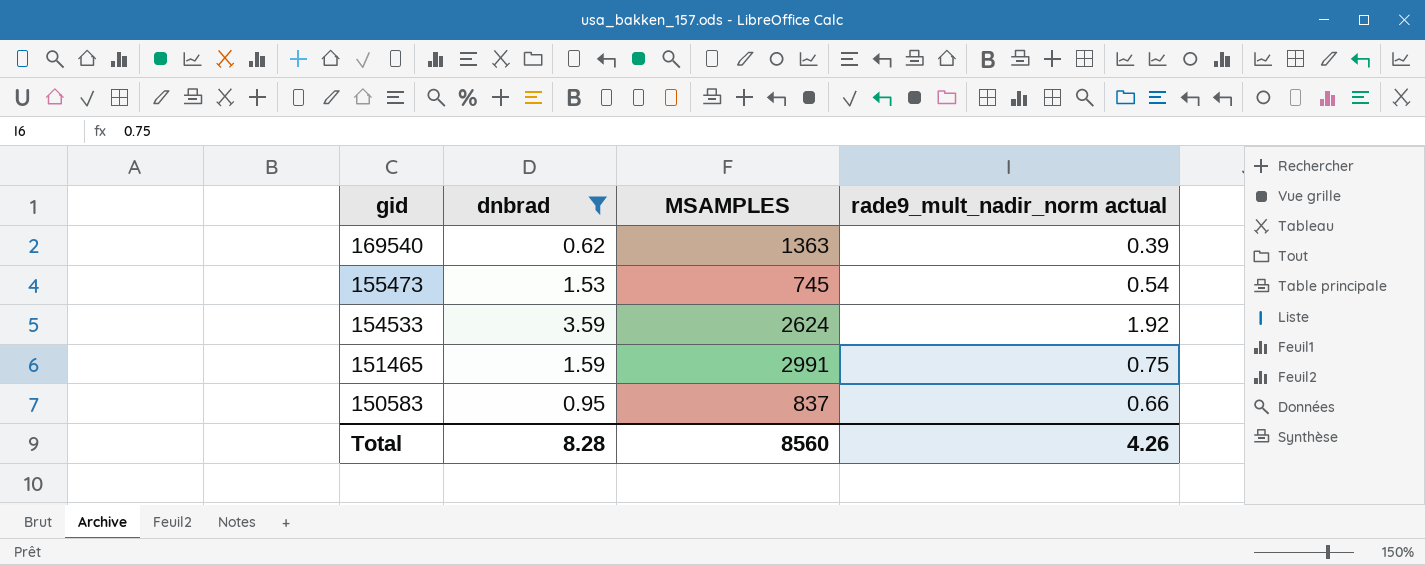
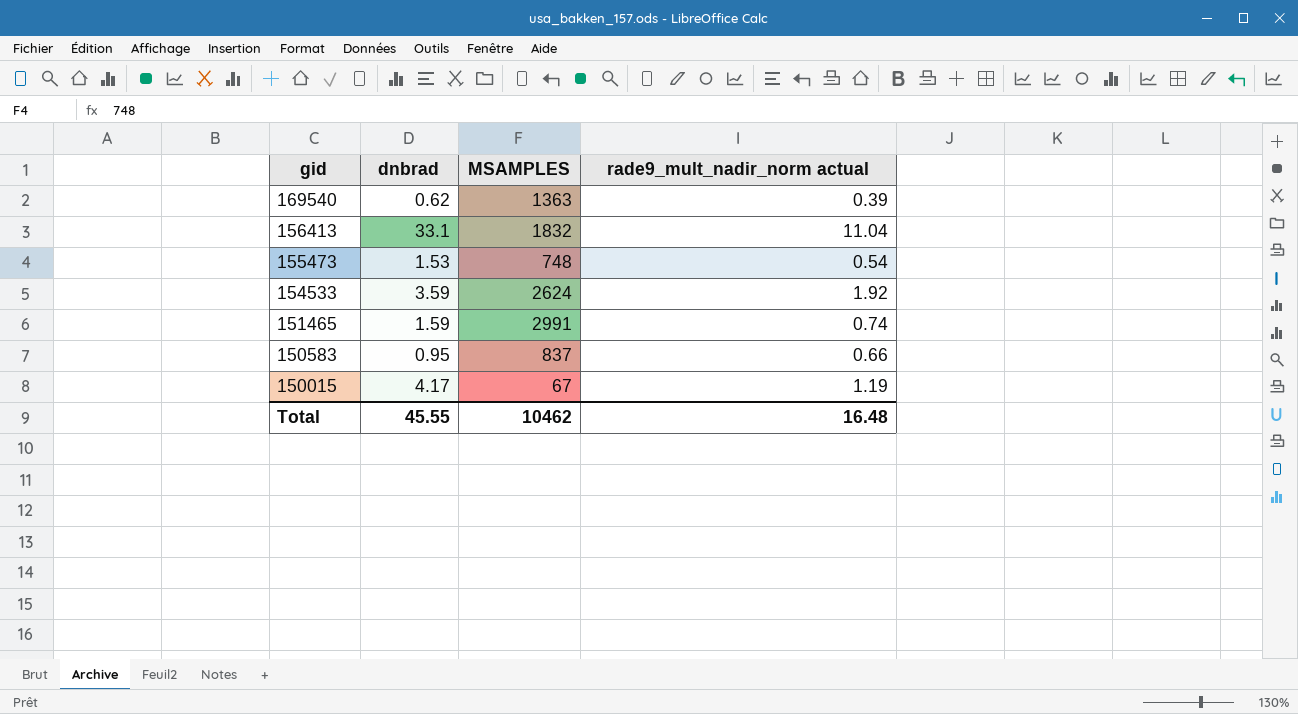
filter: dnbrad <= 3.59 -> none
155473 | MSAMPLES: 745 -> 748
151465 | rade9_mult_nadir_norm actual: 0.75 -> 0.74
Total | dnbrad: 8.28 -> 45.55
Total | MSAMPLES: 8560 -> 10462
Total | rade9_mult_nadir_norm actual: 4.26 -> 16.48

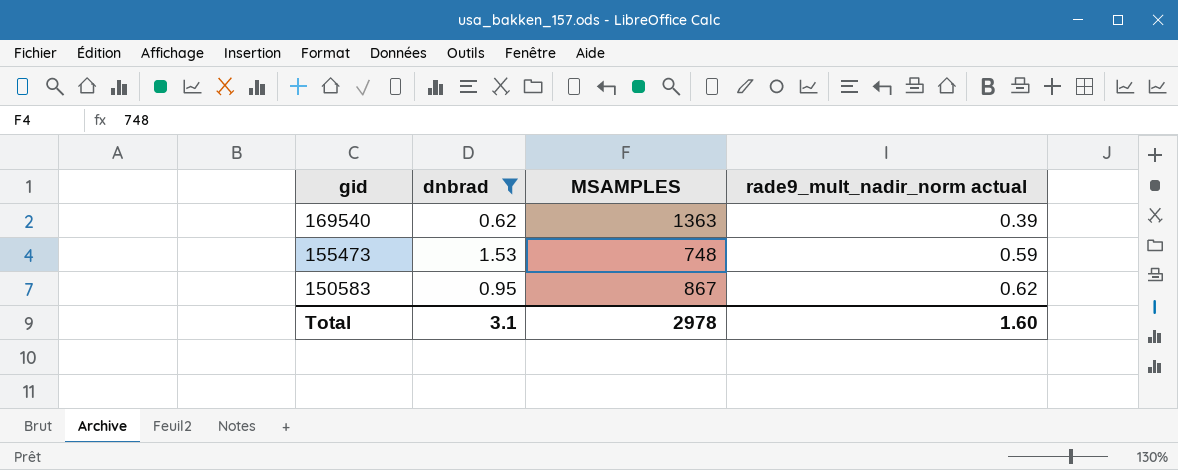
filter: none -> dnbrad <= 1.53
155473 | rade9_mult_nadir_norm actual: 0.54 -> 0.59
150583 | MSAMPLES: 837 -> 867
150583 | rade9_mult_nadir_norm actual: 0.66 -> 0.62
Total | dnbrad: 45.55 -> 3.1
Total | MSAMPLES: 10462 -> 2978
Total | rade9_mult_nadir_norm actual: 16.48 -> 1.60

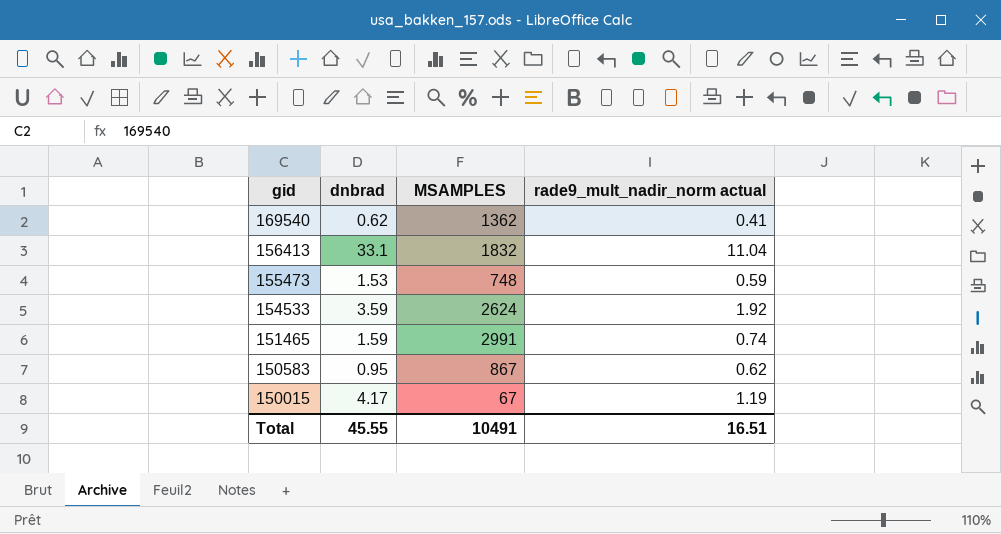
filter: dnbrad <= 1.53 -> none
169540 | MSAMPLES: 1363 -> 1362
169540 | rade9_mult_nadir_norm actual: 0.39 -> 0.41
Total | dnbrad: 3.1 -> 45.55
Total | MSAMPLES: 2978 -> 10491
Total | rade9_mult_nadir_norm actual: 1.60 -> 16.51

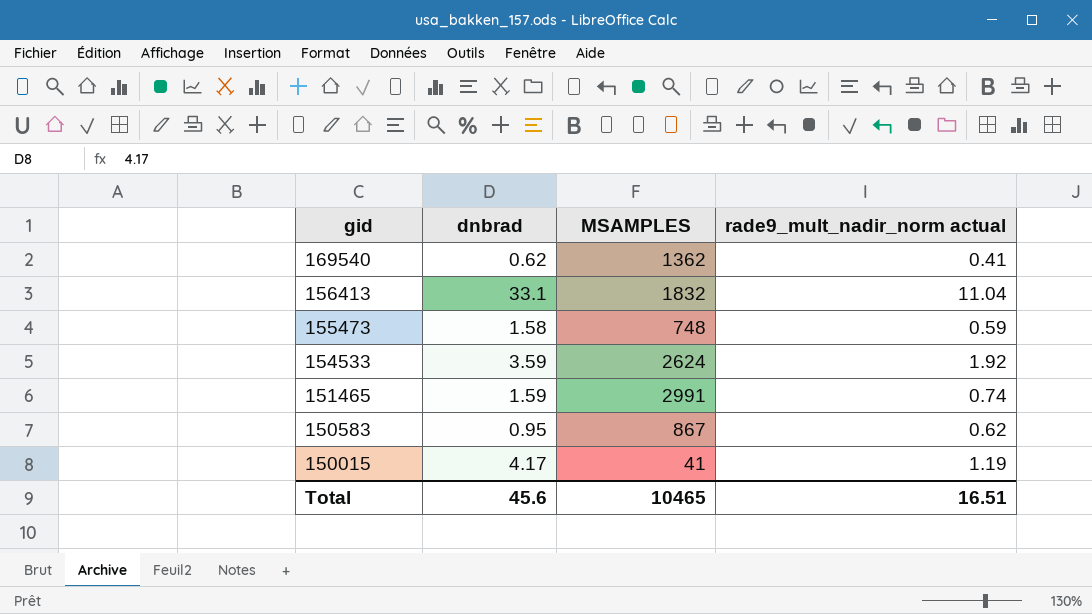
155473 | dnbrad: 1.53 -> 1.58
150015 | MSAMPLES: 67 -> 41
Total | dnbrad: 45.55 -> 45.6
Total | MSAMPLES: 10491 -> 10465

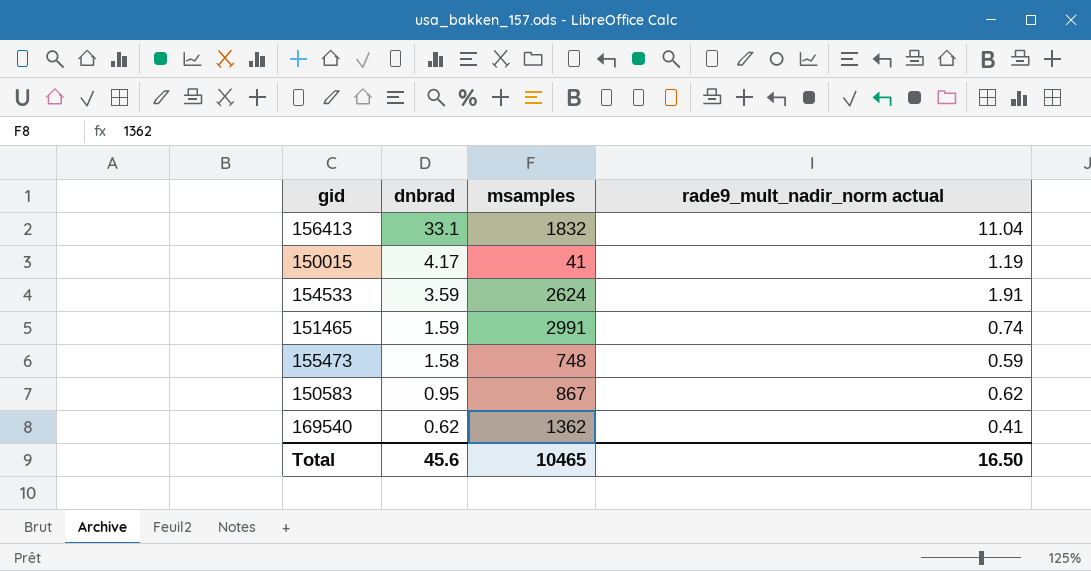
row order: gid descending -> dnbrad descending
column name: MSAMPLES -> msamples
154533 | rade9_mult_nadir_norm actual: 1.92 -> 1.91
Total | rade9_mult_nadir_norm actual: 16.51 -> 16.50

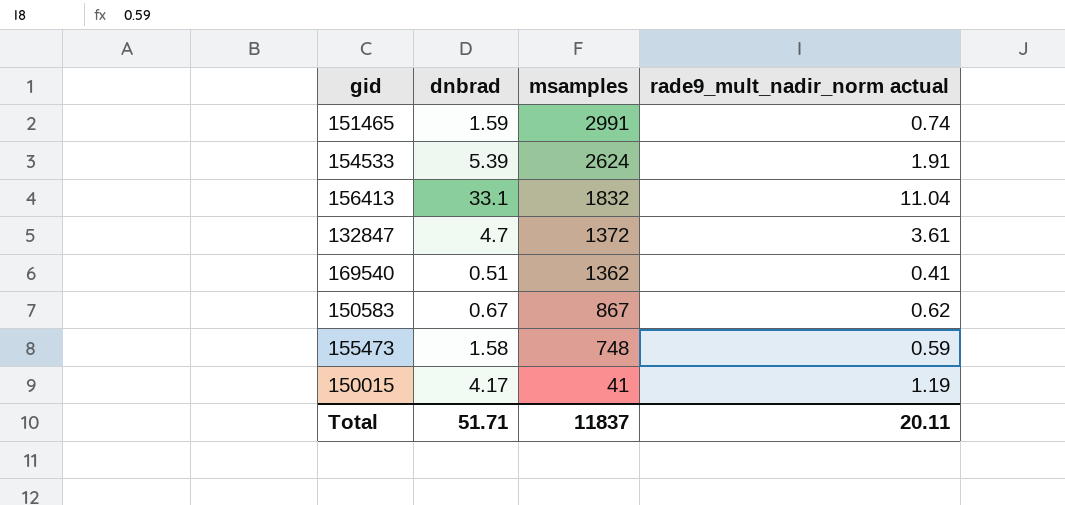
row order: dnbrad descending -> msamples descending
154533 | dnbrad: 3.59 -> 5.39
row 132847: none -> 4.7 | 1372 | 3.61
169540 | dnbrad: 0.62 -> 0.51
150583 | dnbrad: 0.95 -> 0.67
Total | dnbrad: 45.6 -> 51.71
Total | msamples: 10465 -> 11837
Total | rade9_mult_nadir_norm actual: 16.50 -> 20.11

